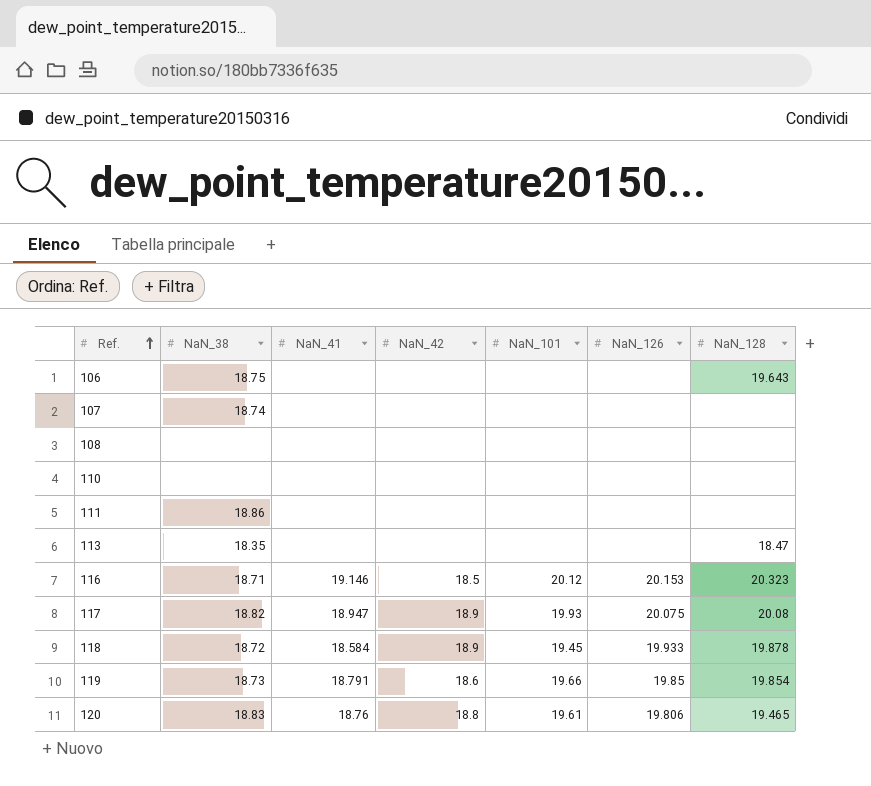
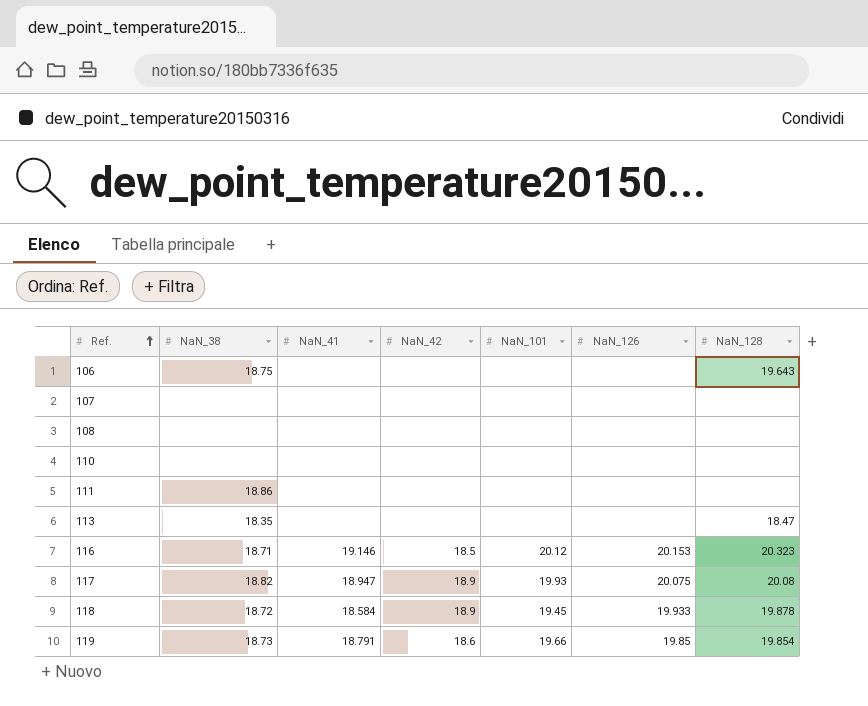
row 120: 18.83 | 18.76 | 18.8 | 19.61 | 19.806 | 19.465 -> none
107 | NaN_38: 18.74 -> none

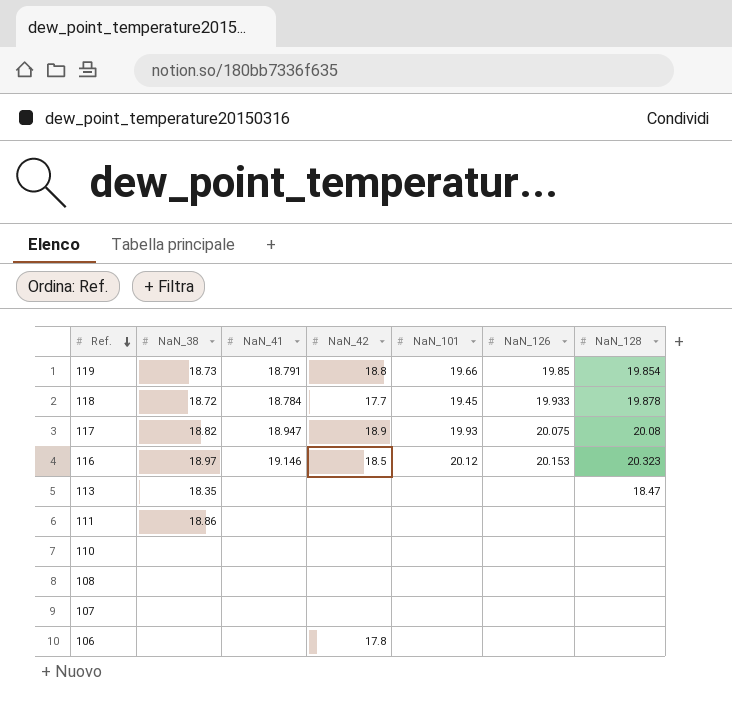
row order: Ref. ascending -> Ref. descending
119 | NaN_42: 18.6 -> 18.8
118 | NaN_41: 18.584 -> 18.784
118 | NaN_42: 18.9 -> 17.7
116 | NaN_38: 18.71 -> 18.97
106 | NaN_38: 18.75 -> none
106 | NaN_42: none -> 17.8
106 | NaN_128: 19.643 -> none

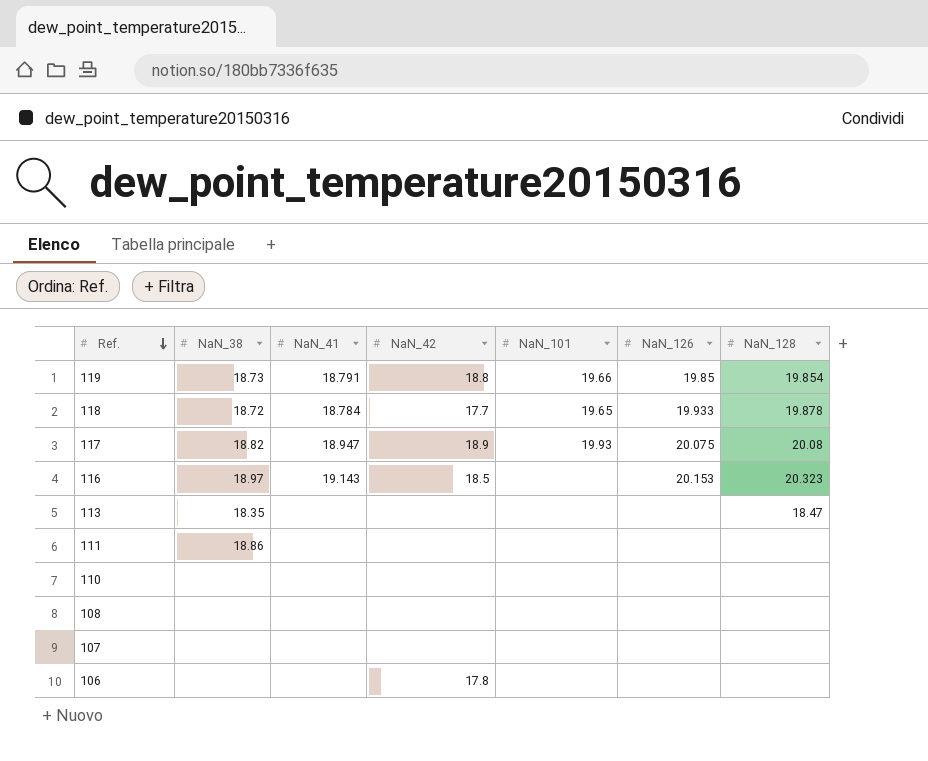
118 | NaN_101: 19.45 -> 19.65
116 | NaN_41: 19.146 -> 19.143
116 | NaN_101: 20.12 -> none

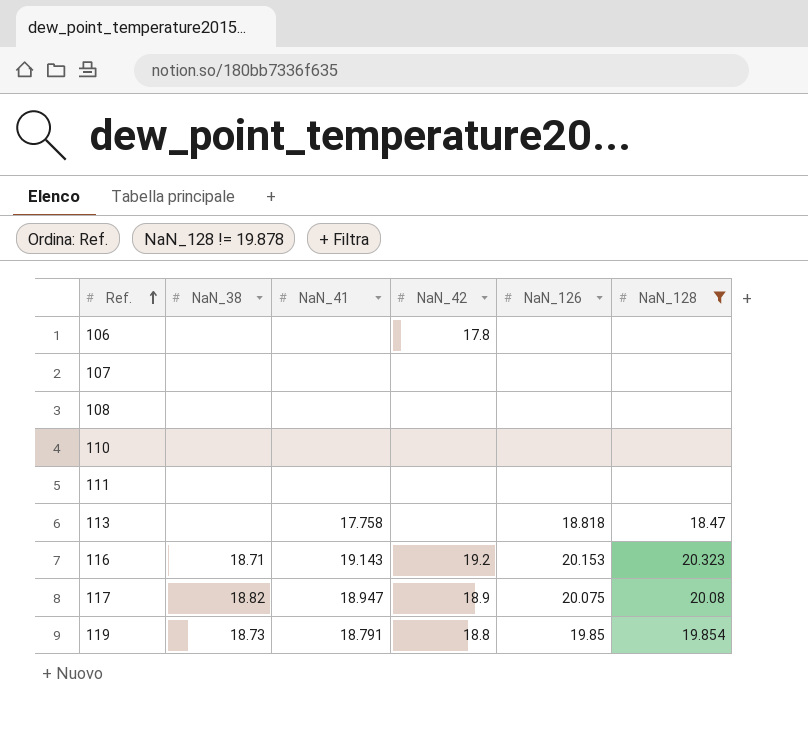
filter: none -> NaN_128 != 19.878
row order: Ref. descending -> Ref. ascending
column NaN_101 | position: 5 -> none
111 | NaN_38: 18.86 -> none
113 | NaN_38: 18.35 -> none
113 | NaN_41: none -> 17.758
113 | NaN_126: none -> 18.818
116 | NaN_38: 18.97 -> 18.71
116 | NaN_42: 18.5 -> 19.2

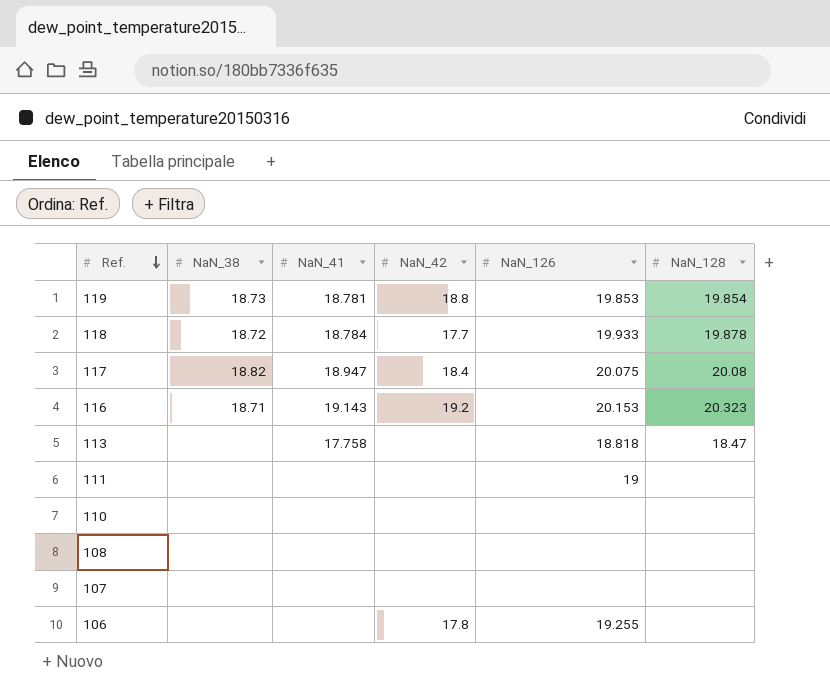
filter: NaN_128 != 19.878 -> none
row order: Ref. ascending -> Ref. descending
119 | NaN_41: 18.791 -> 18.781
119 | NaN_126: 19.85 -> 19.853
117 | NaN_42: 18.9 -> 18.4
111 | NaN_126: none -> 19
106 | NaN_126: none -> 19.255

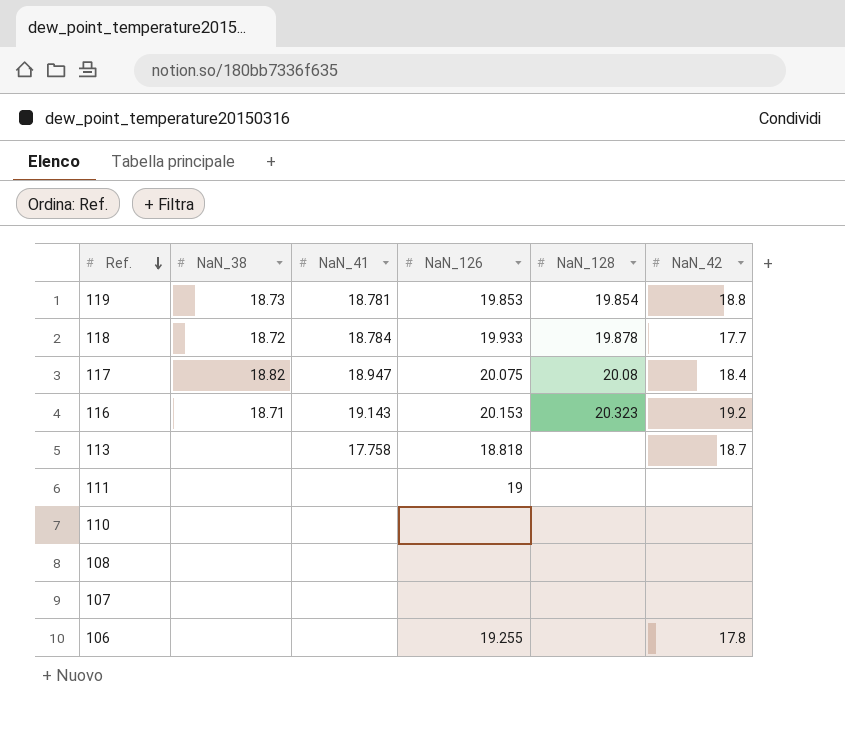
column NaN_42 | position: 4 -> 6
113 | NaN_128: 18.47 -> none
113 | NaN_42: none -> 18.7

